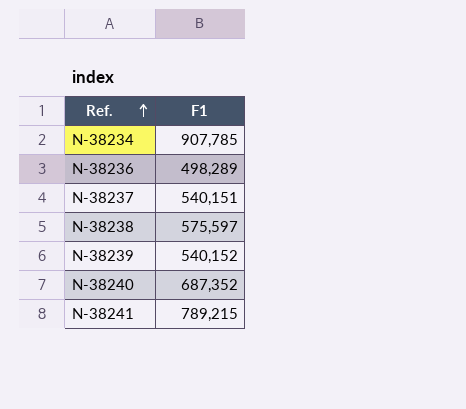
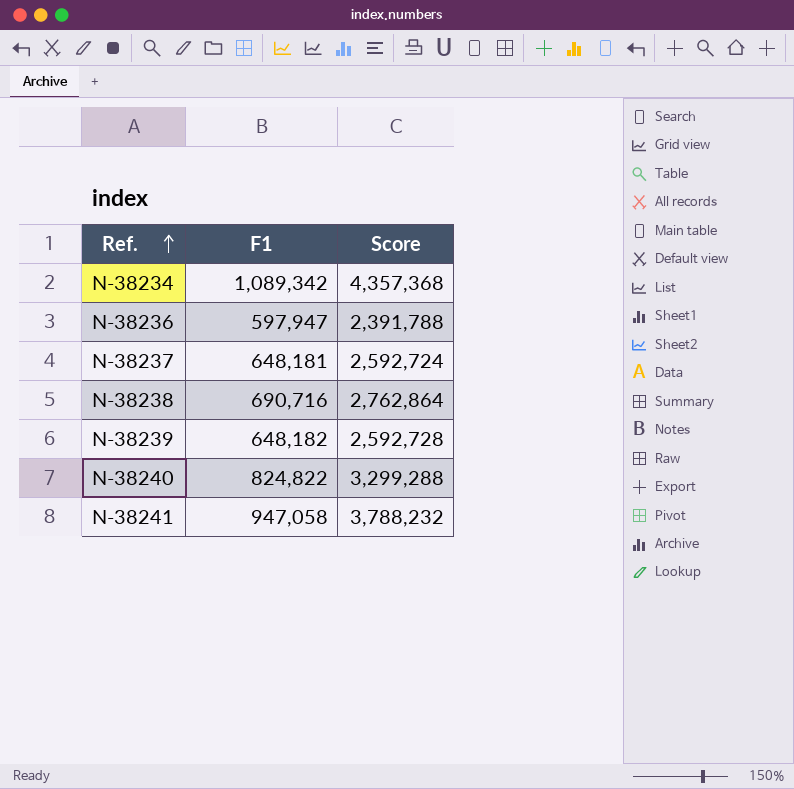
column Score | formula: none -> [F1] * 4
N-38234 | F1: 907,785 -> 1,089,342
N-38236 | F1: 498,289 -> 597,947
N-38237 | F1: 540,151 -> 648,181
N-38238 | F1: 575,597 -> 690,716
N-38239 | F1: 540,152 -> 648,182
N-38240 | F1: 687,352 -> 824,822
N-38241 | F1: 789,215 -> 947,058

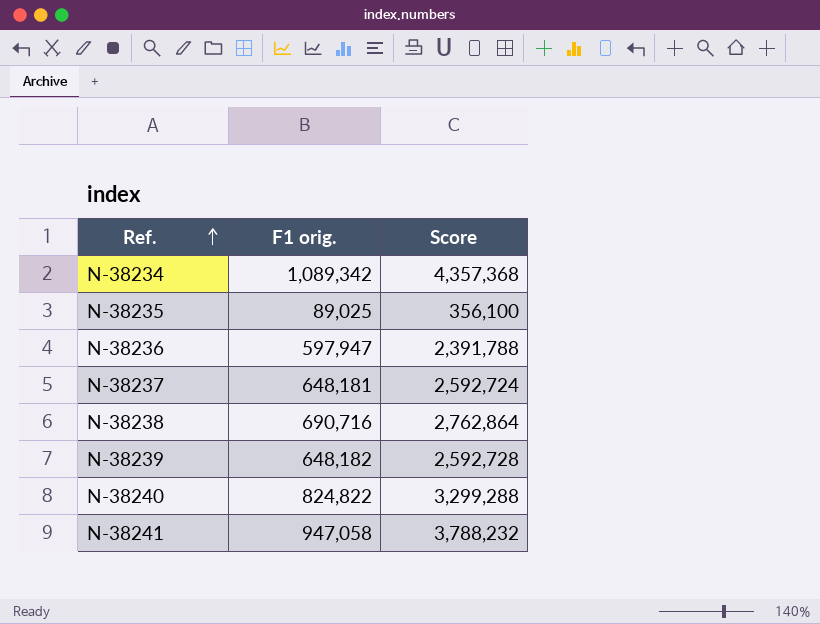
column name: F1 -> F1 orig.
row N-38235: none -> 89,025 | 356,100

